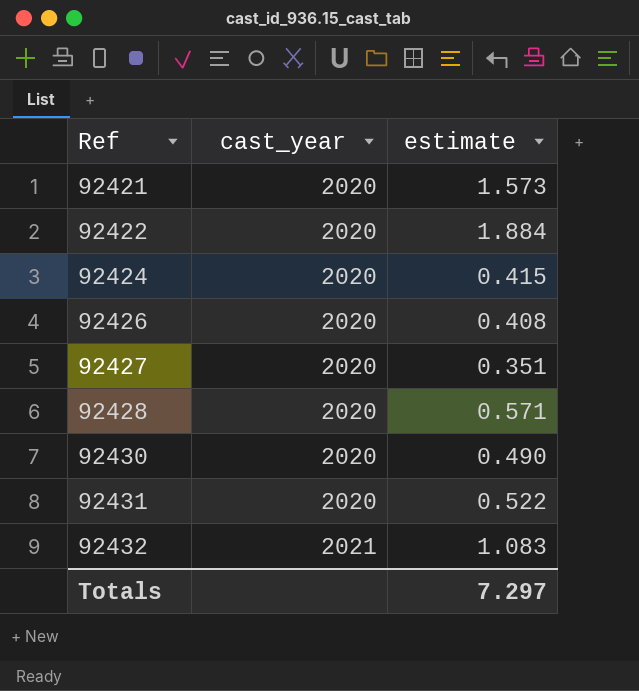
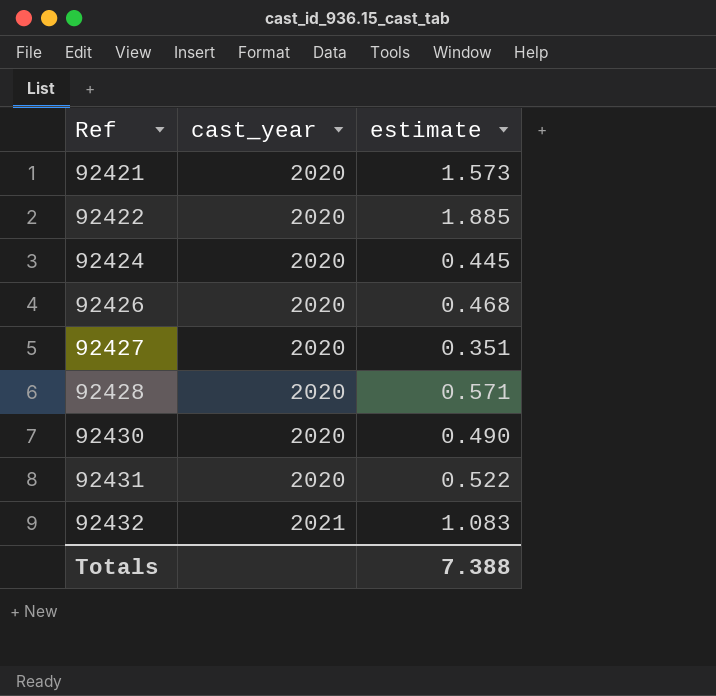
92422 | estimate: 1.884 -> 1.885
92424 | estimate: 0.415 -> 0.445
92426 | estimate: 0.408 -> 0.468
Totals | estimate: 7.297 -> 7.388

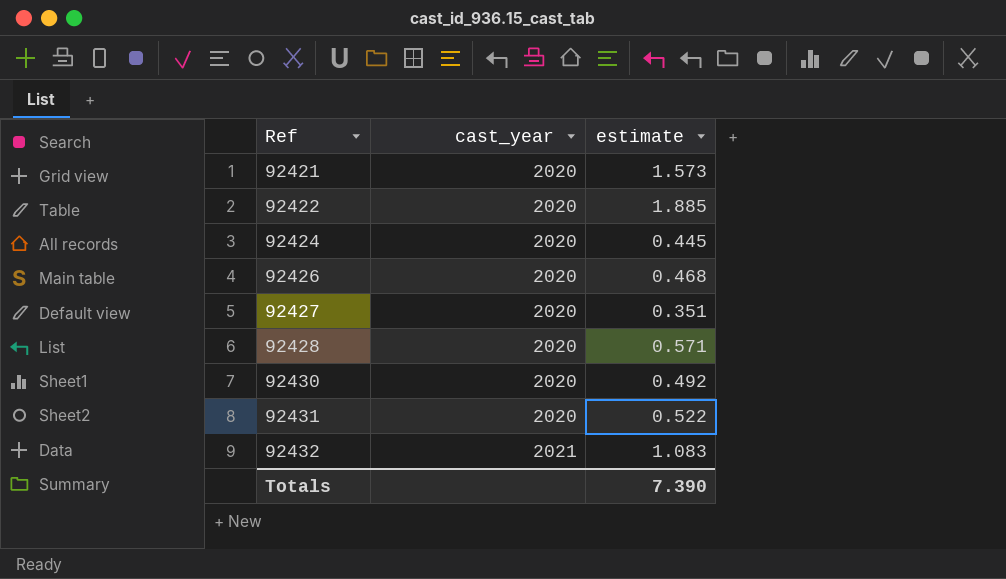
92430 | estimate: 0.490 -> 0.492
Totals | estimate: 7.388 -> 7.390

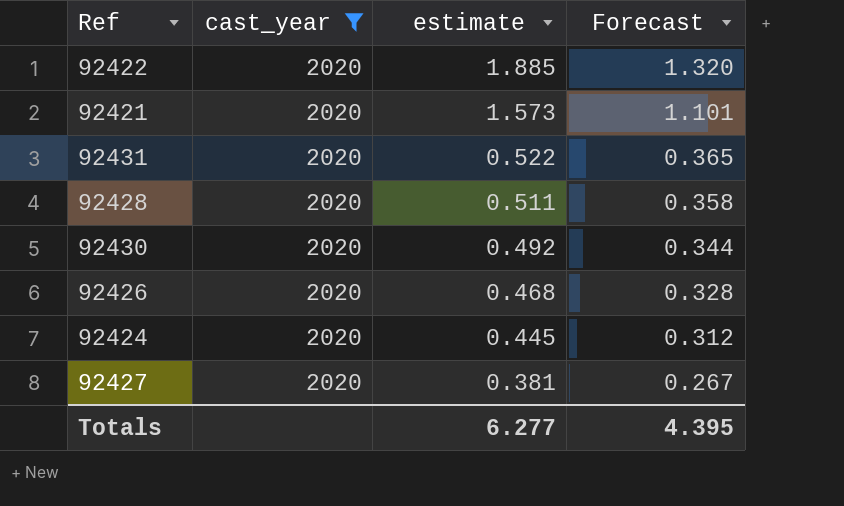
filter: none -> cast_year = 2020
row order: Ref ascending -> estimate descending
column Forecast | formula: none -> [estimate] * 0.7
92428 | estimate: 0.571 -> 0.511
92427 | estimate: 0.351 -> 0.381
Totals | estimate: 7.390 -> 6.277

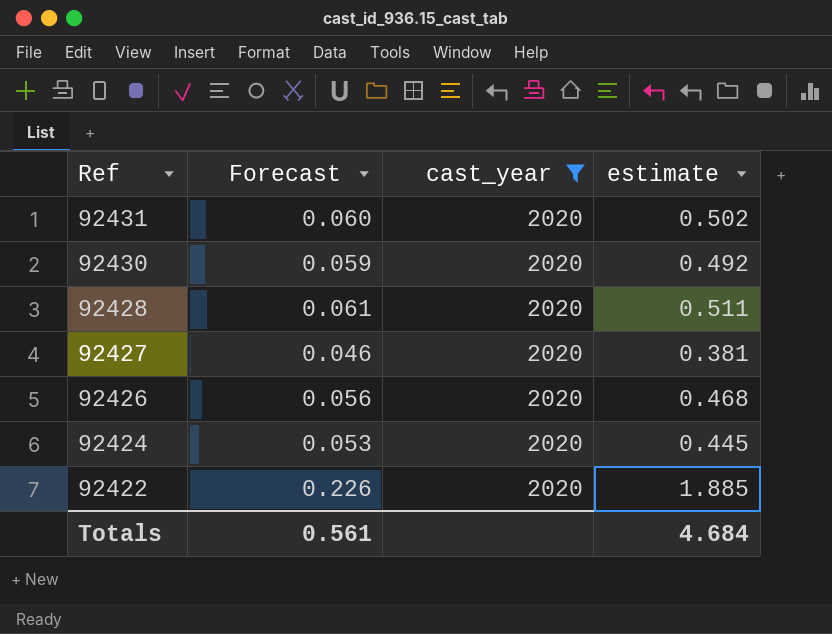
row order: estimate descending -> Ref descending
column Forecast | formula: [estimate] * 0.7 -> [estimate] * 0.12
column Forecast | position: 4 -> 2
row 92421: 2020 | 1.573 | 1.101 -> none
92431 | estimate: 0.522 -> 0.502
Totals | Forecast: 4.395 -> 0.561
Totals | estimate: 6.277 -> 4.684

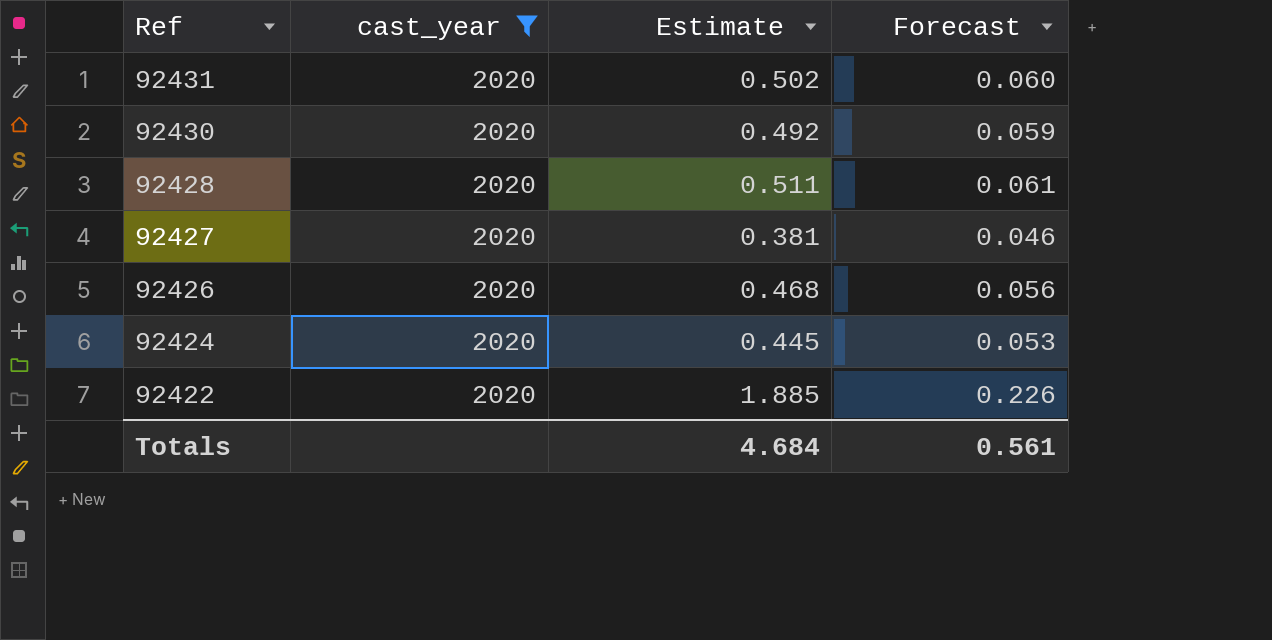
column name: estimate -> Estimate
column Forecast | position: 2 -> 4

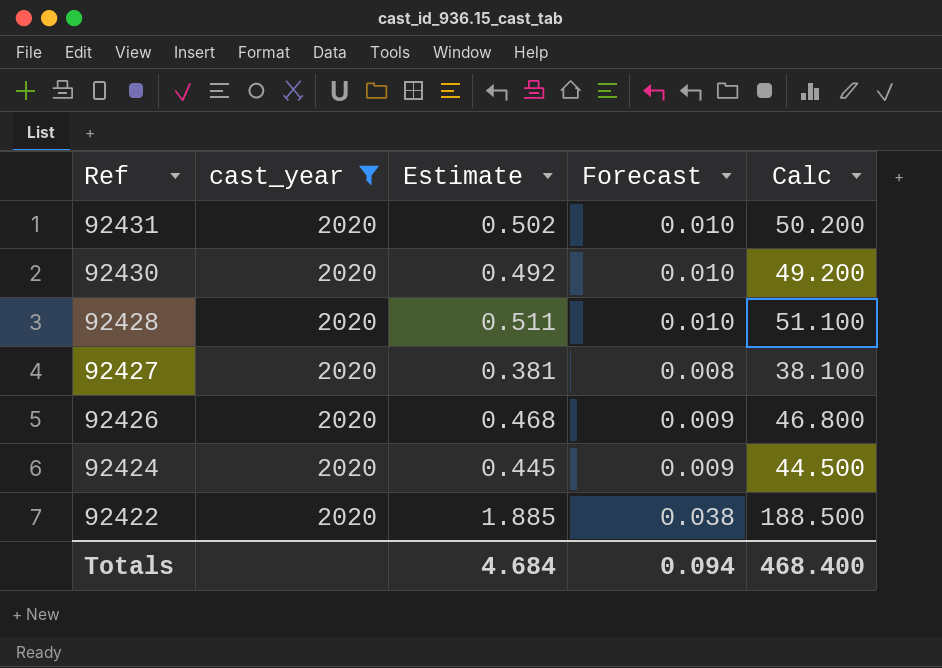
column Forecast | formula: [Estimate] * 0.12 -> [Estimate] * 0.02
column Calc | formula: none -> [Estimate] * 100
Totals | Forecast: 0.561 -> 0.094

